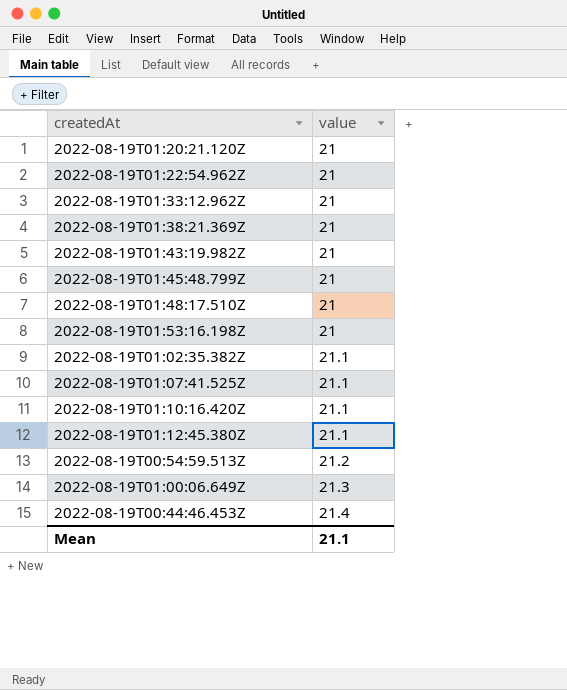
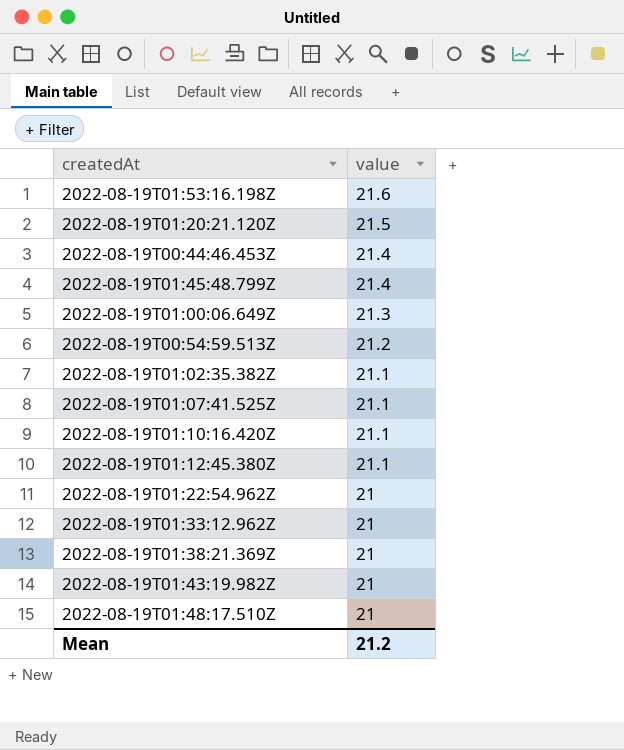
row order: value ascending -> value descending
2022-08-19T01:53:16.198Z | value: 21 -> 21.6
2022-08-19T01:20:21.120Z | value: 21 -> 21.5
2022-08-19T01:45:48.799Z | value: 21 -> 21.4
Mean | value: 21.1 -> 21.2

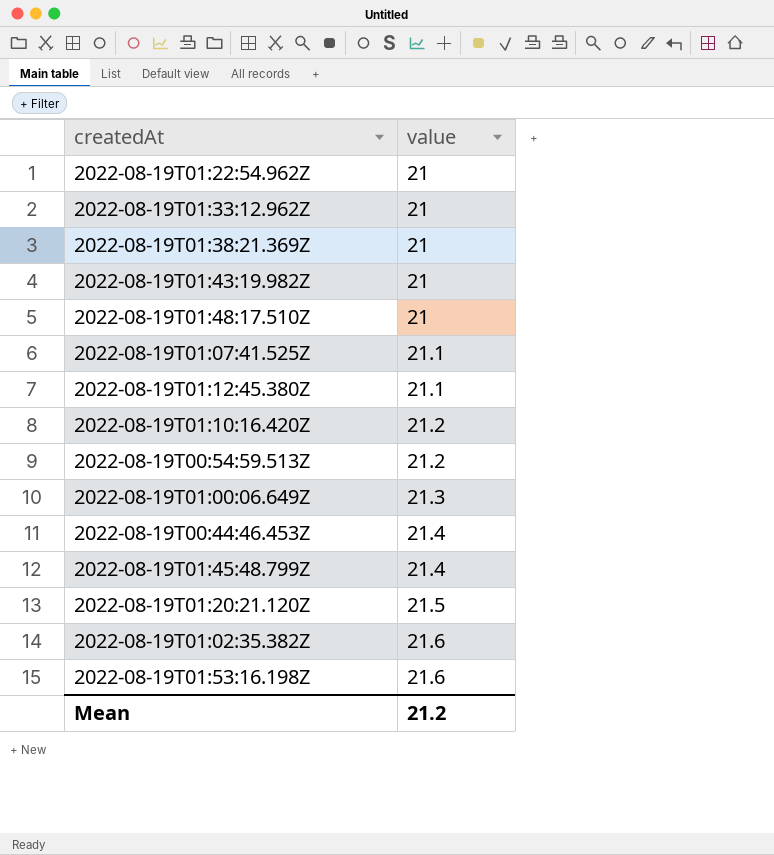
row order: value descending -> value ascending
2022-08-19T01:10:16.420Z | value: 21.1 -> 21.2
2022-08-19T01:02:35.382Z | value: 21.1 -> 21.6

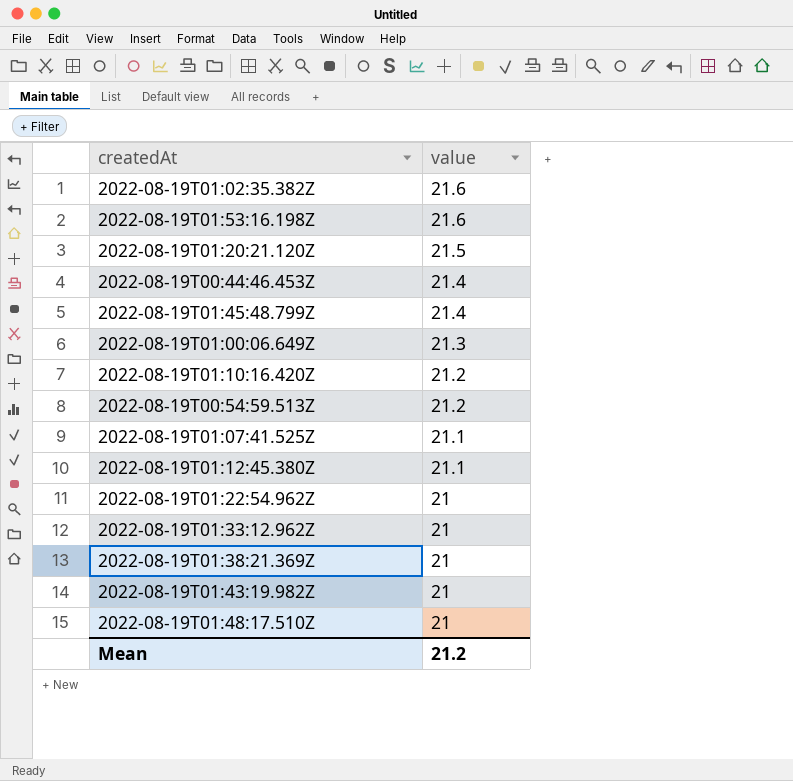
row order: value ascending -> value descending

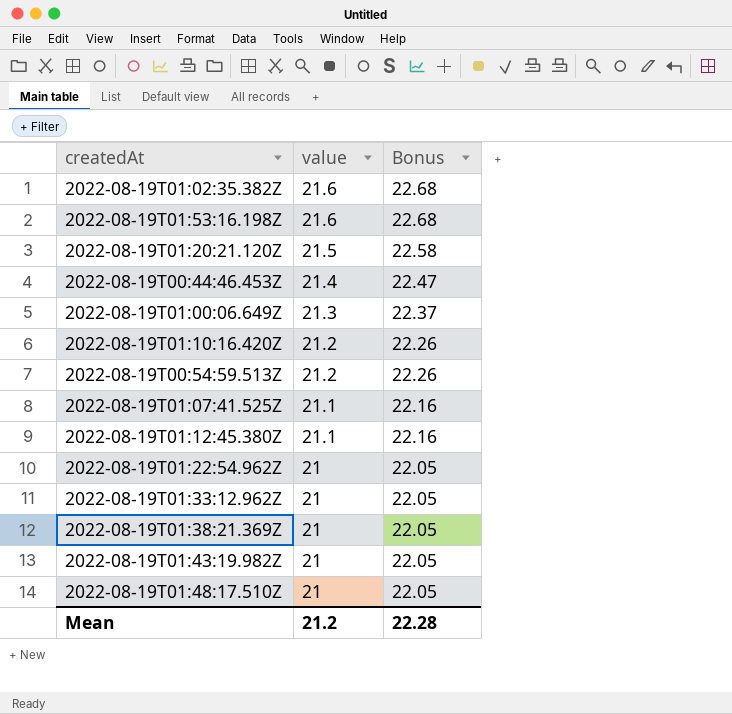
column Bonus | formula: none -> [value] * 1.05
row 2022-08-19T01:45:48.799Z: 21.4 -> none

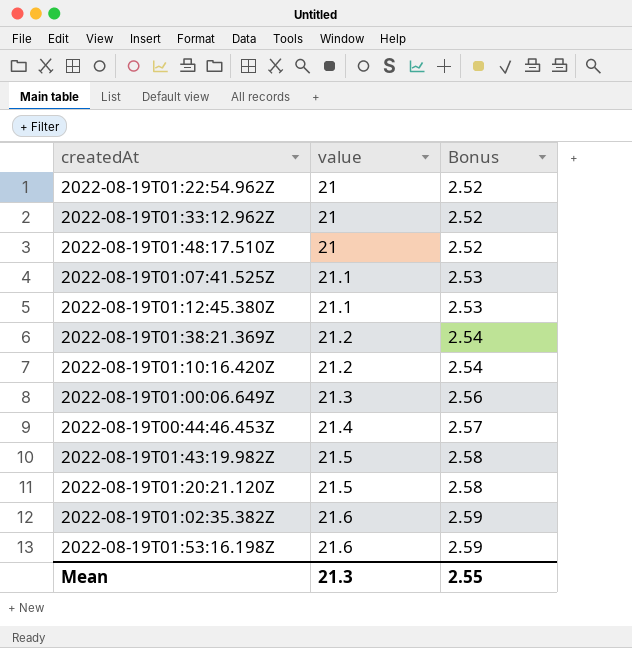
row order: value descending -> value ascending
column Bonus | formula: [value] * 1.05 -> [value] * 0.12
row 2022-08-19T00:54:59.513Z: 21.2 | 22.26 -> none
2022-08-19T01:38:21.369Z | value: 21 -> 21.2
2022-08-19T01:43:19.982Z | value: 21 -> 21.5
Mean | value: 21.2 -> 21.3
Mean | Bonus: 22.28 -> 2.55

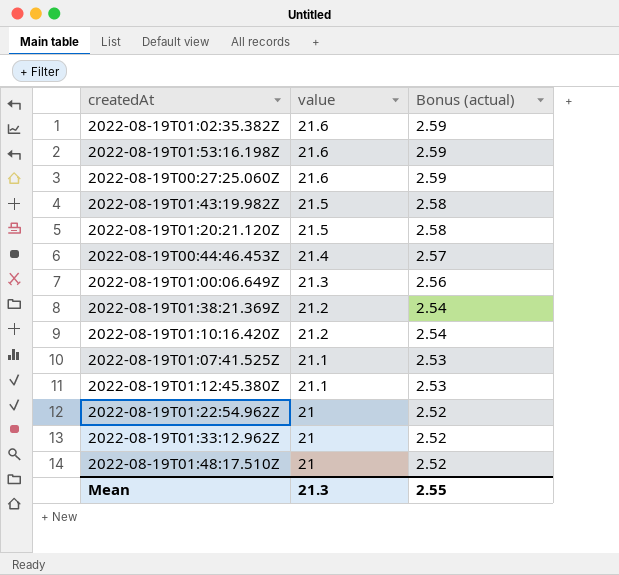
row order: value ascending -> value descending
column name: Bonus -> Bonus (actual)
row 2022-08-19T00:27:25.060Z: none -> 21.6 | 2.59

